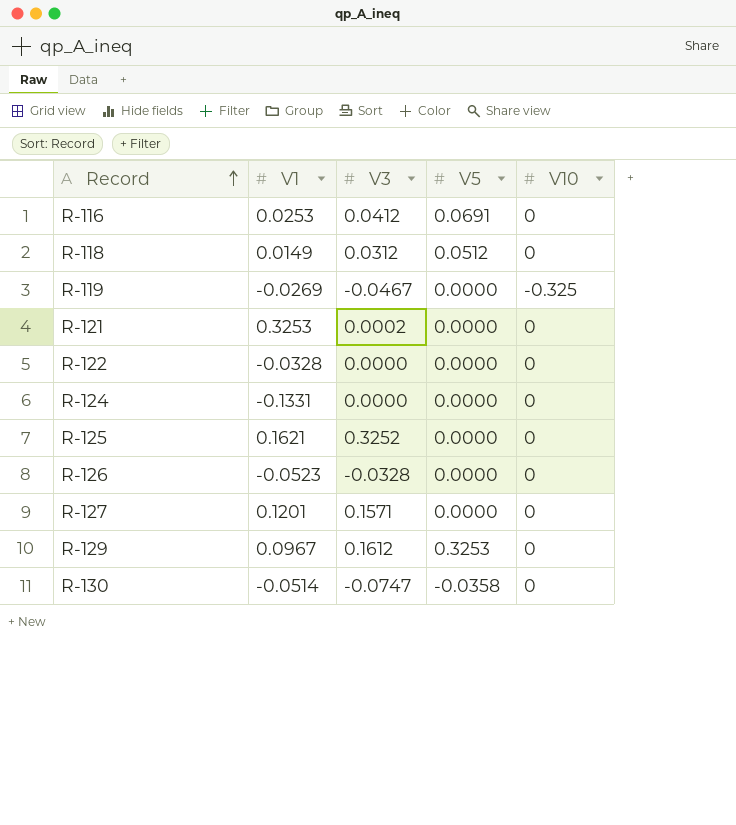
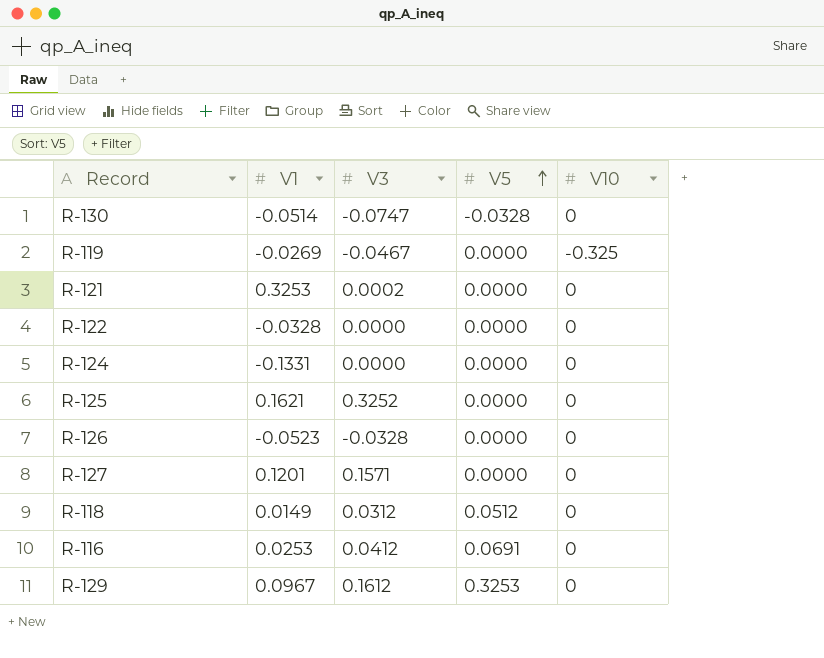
row order: Record ascending -> V5 ascending
R-130 | V5: -0.0358 -> -0.0328

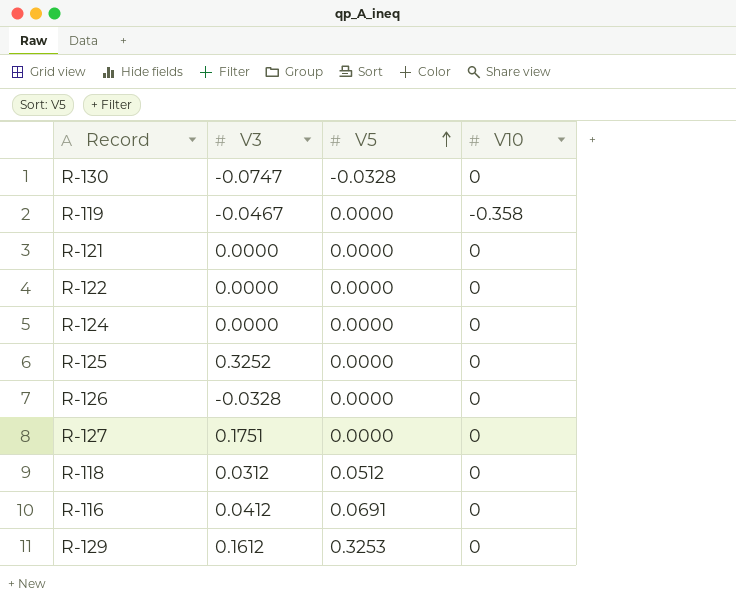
column V1 | position: 2 -> none
R-119 | V10: -0.325 -> -0.358
R-121 | V3: 0.0002 -> 0.0000
R-127 | V3: 0.1571 -> 0.1751

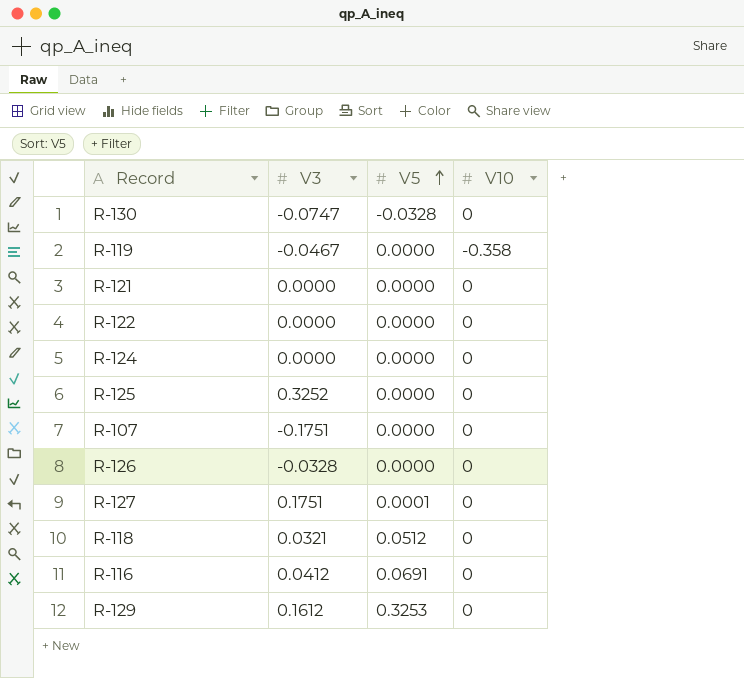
row R-107: none -> -0.1751 | 0.0000 | 0
R-127 | V5: 0.0000 -> 0.0001
R-118 | V3: 0.0312 -> 0.0321

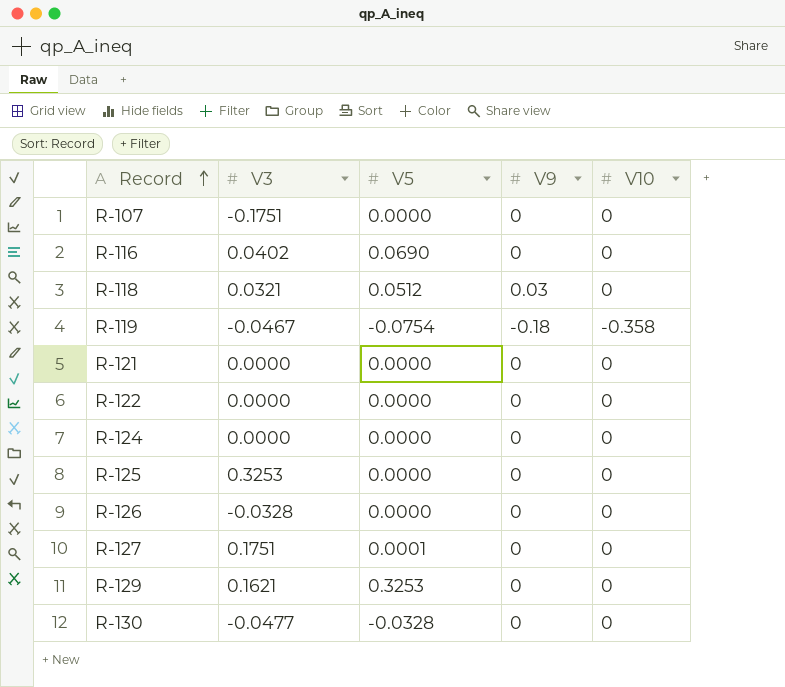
row order: V5 ascending -> Record ascending
column V9 | position: none -> 4
R-116 | V3: 0.0412 -> 0.0402
R-116 | V5: 0.0691 -> 0.0690
R-119 | V5: 0.0000 -> -0.0754
R-125 | V3: 0.3252 -> 0.3253
R-129 | V3: 0.1612 -> 0.1621
R-130 | V3: -0.0747 -> -0.0477

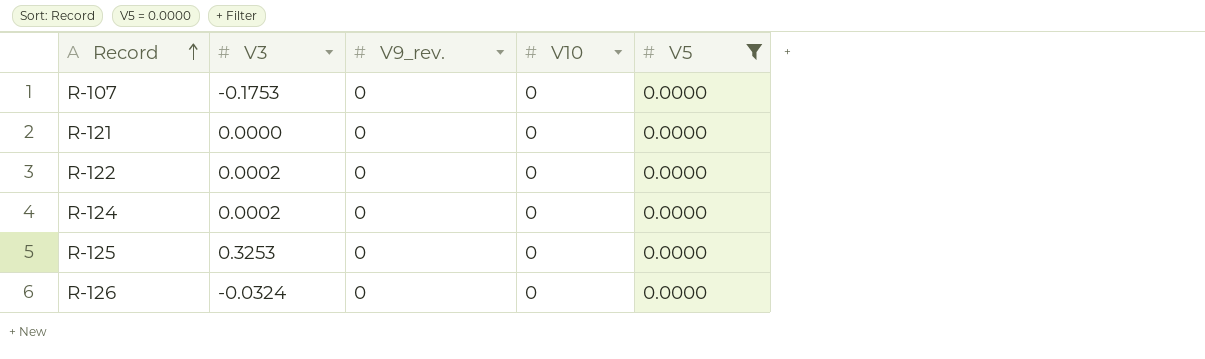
filter: none -> V5 = 0.0000
column name: V9 -> V9_rev.
column V5 | position: 3 -> 5
R-107 | V3: -0.1751 -> -0.1753
R-122 | V3: 0.0000 -> 0.0002
R-124 | V3: 0.0000 -> 0.0002
R-126 | V3: -0.0328 -> -0.0324

